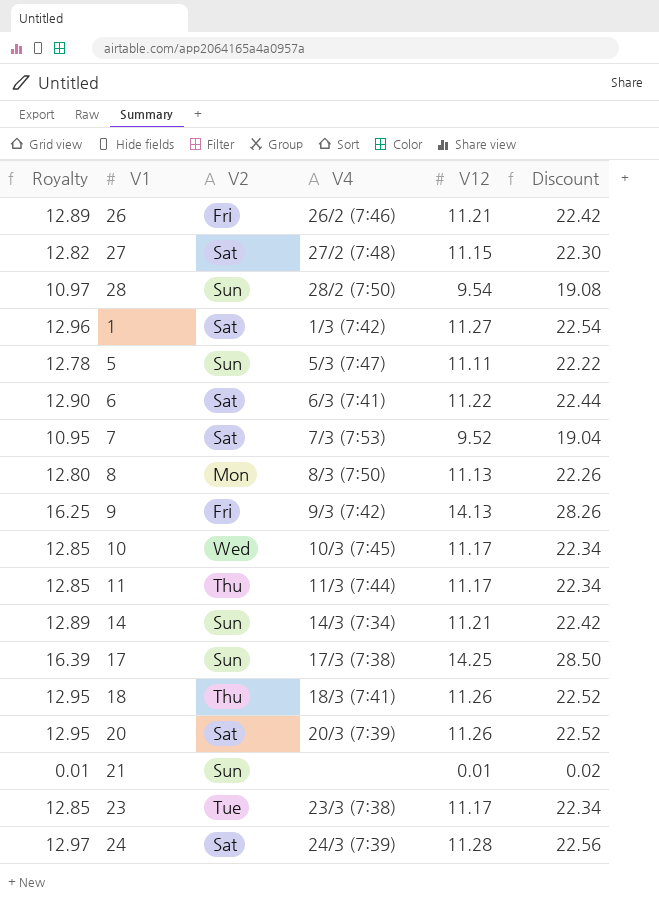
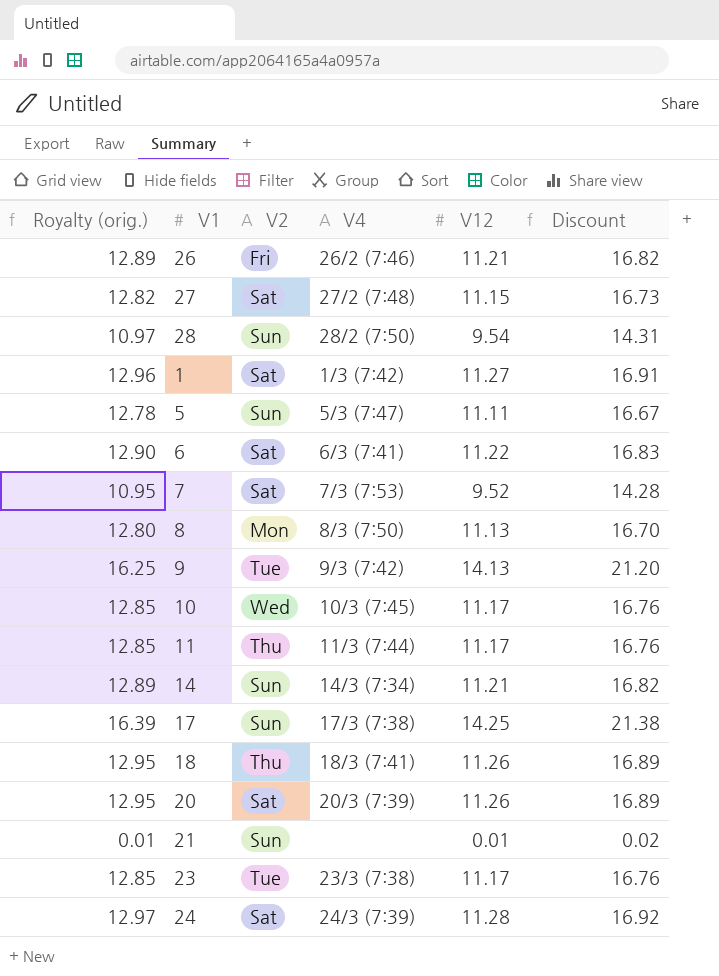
column name: Royalty -> Royalty (orig.)
column Discount | formula: [V12] * 2 -> [V12] * 1.5
9 | V2: Fri -> Tue

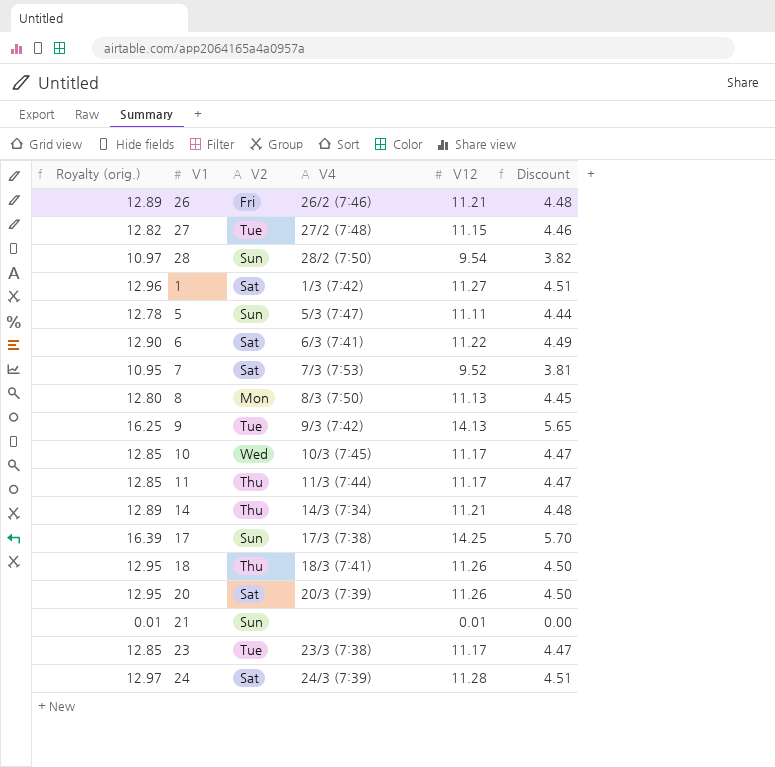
column Discount | formula: [V12] * 1.5 -> [V12] * 0.4
27 | V2: Sat -> Tue
14 | V2: Sun -> Thu

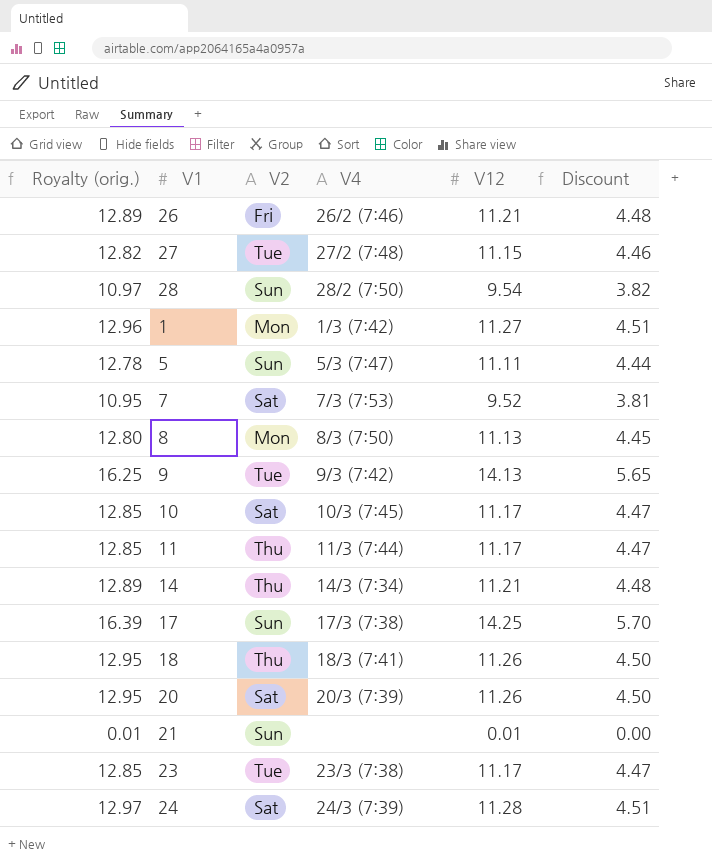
row 6: 12.90 | Sat | 6/3 (7:41) | 11.22 | 4.49 -> none
1 | V2: Sat -> Mon
10 | V2: Wed -> Sat

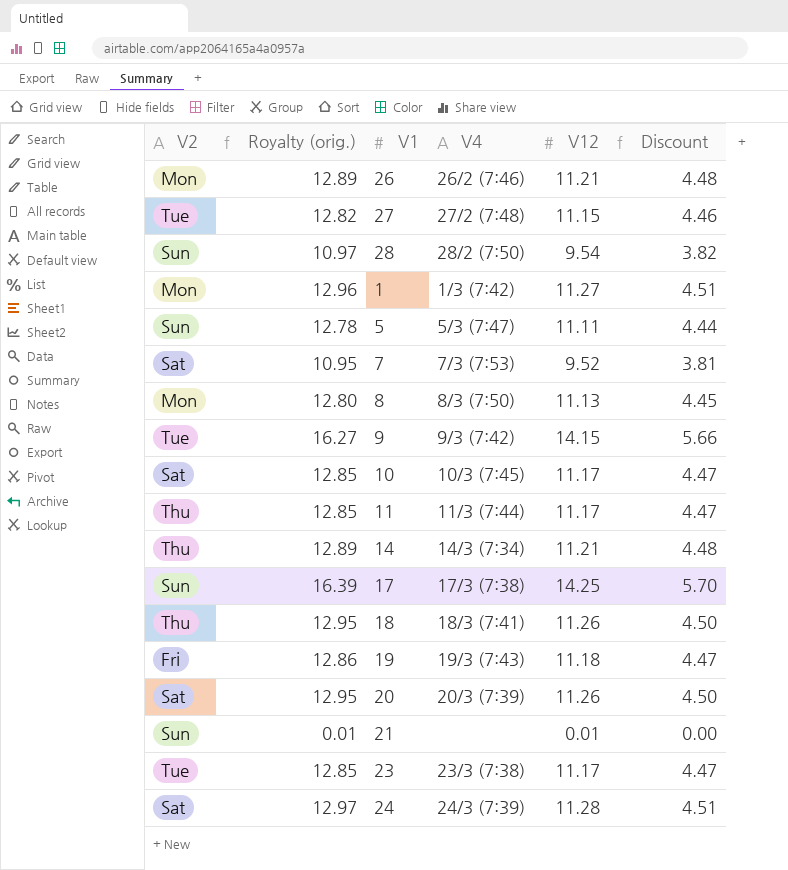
column V2 | position: 3 -> 1
26 | V2: Fri -> Mon
9 | Royalty (orig.): 16.25 -> 16.27
9 | V12: 14.13 -> 14.15
9 | Discount: 5.65 -> 5.66
row 19: none -> Fri | 12.86 | 19/3 (7:43) | 11.18 | 4.47

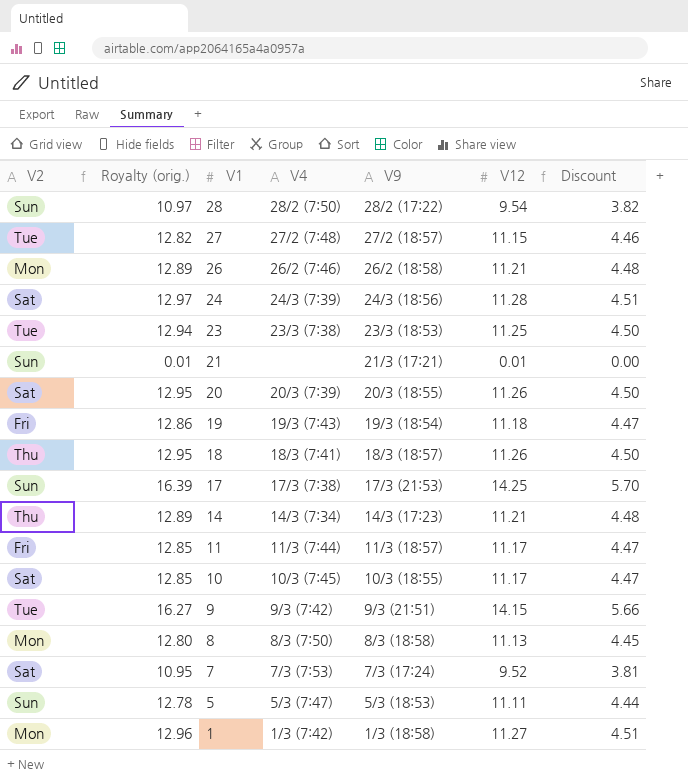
row order: none -> V1 descending
column V9 | position: none -> 5
23 | Royalty (orig.): 12.85 -> 12.94
23 | V12: 11.17 -> 11.25
23 | Discount: 4.47 -> 4.50
11 | V2: Thu -> Fri

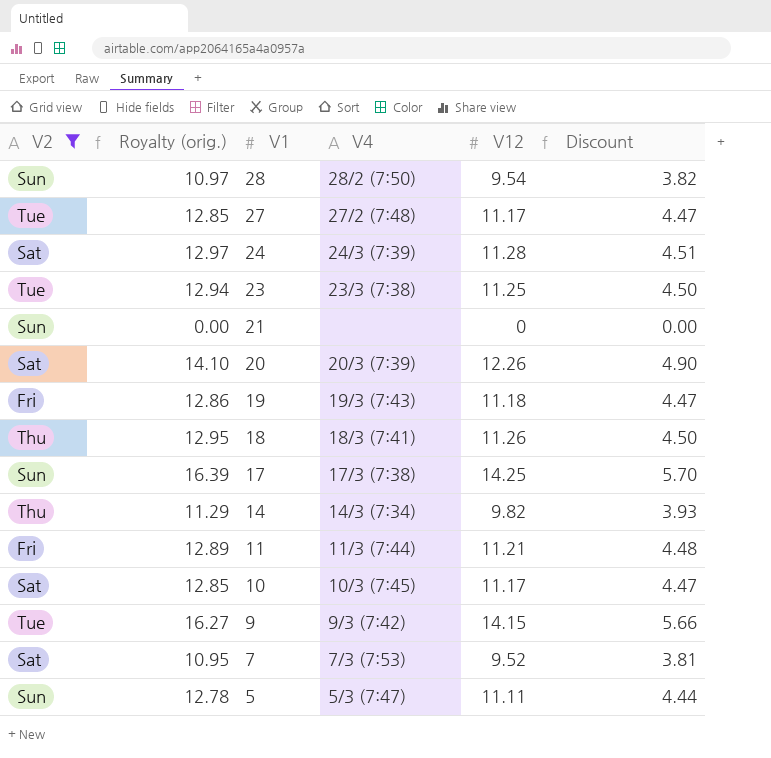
filter: none -> V2 != Mon
column V9 | position: 5 -> none
27 | Royalty (orig.): 12.82 -> 12.85
27 | V12: 11.15 -> 11.17
27 | Discount: 4.46 -> 4.47
21 | Royalty (orig.): 0.01 -> 0.00
21 | V12: 0.01 -> 0
20 | Royalty (orig.): 12.95 -> 14.10
20 | V12: 11.26 -> 12.26
20 | Discount: 4.50 -> 4.90
14 | Royalty (orig.): 12.89 -> 11.29
14 | V12: 11.21 -> 9.82
14 | Discount: 4.48 -> 3.93
11 | Royalty (orig.): 12.85 -> 12.89
11 | V12: 11.17 -> 11.21
11 | Discount: 4.47 -> 4.48

